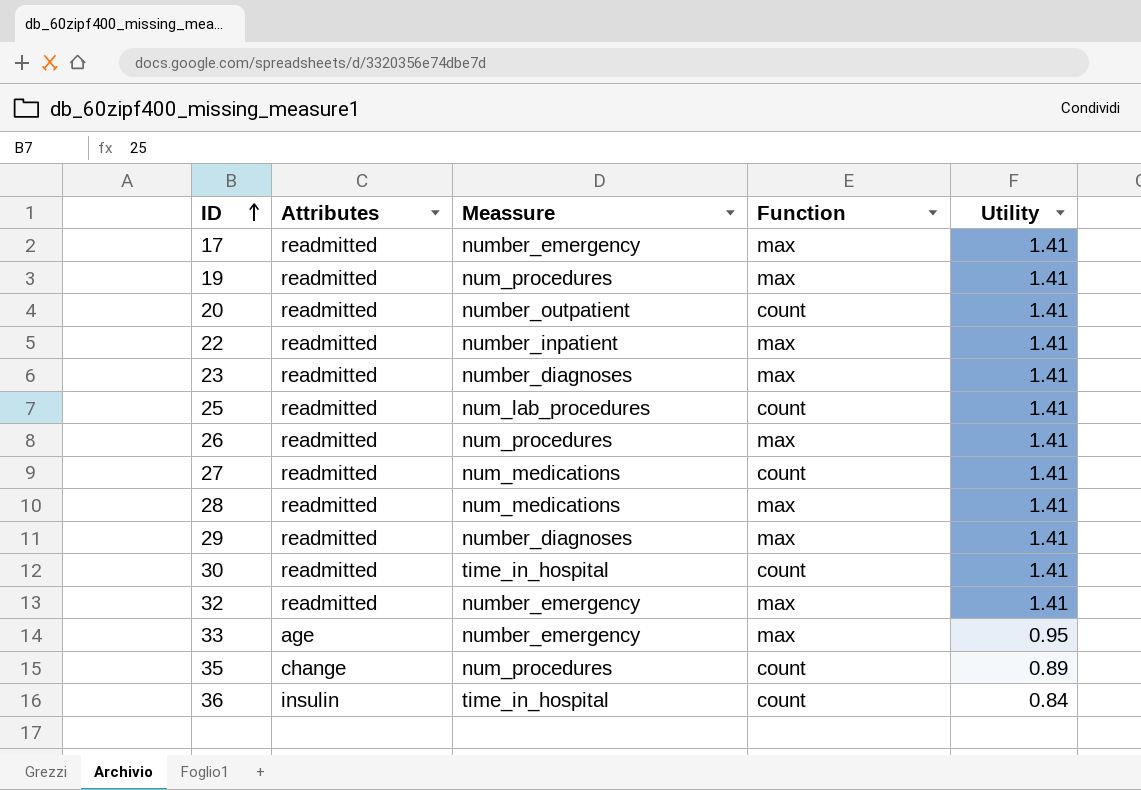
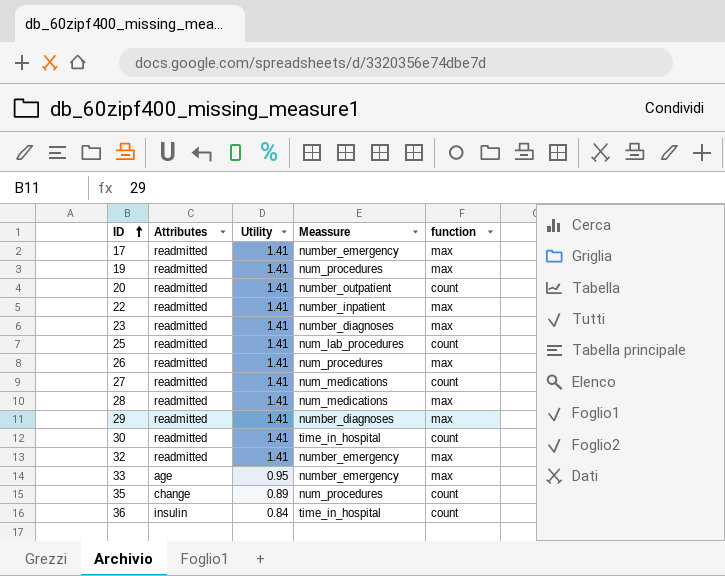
column Utility | position: 5 -> 3
column name: Function -> function

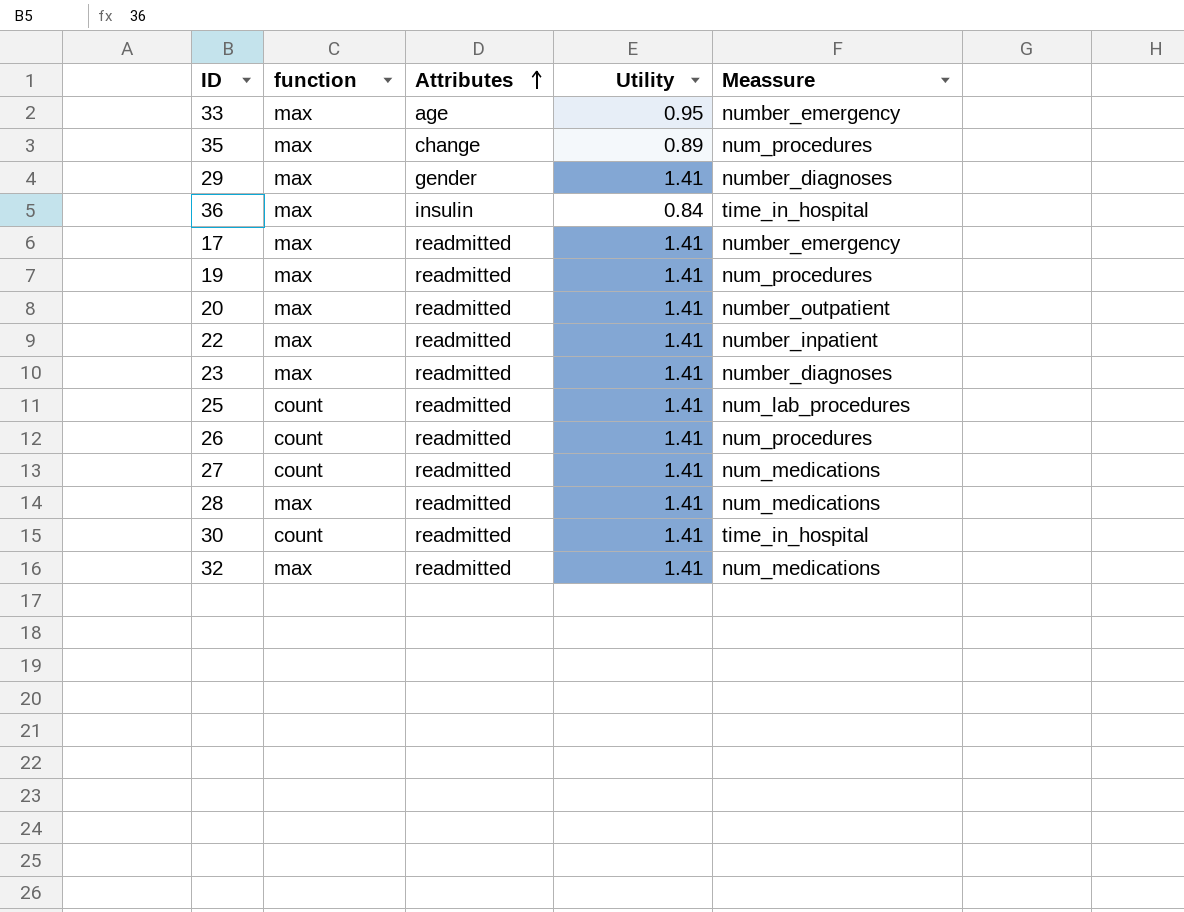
row order: ID ascending -> Attributes ascending
column function | position: 5 -> 2
35 | function: count -> max
29 | Attributes: readmitted -> gender
36 | function: count -> max
20 | function: count -> max
26 | function: max -> count
32 | Meassure: number_emergency -> num_medications

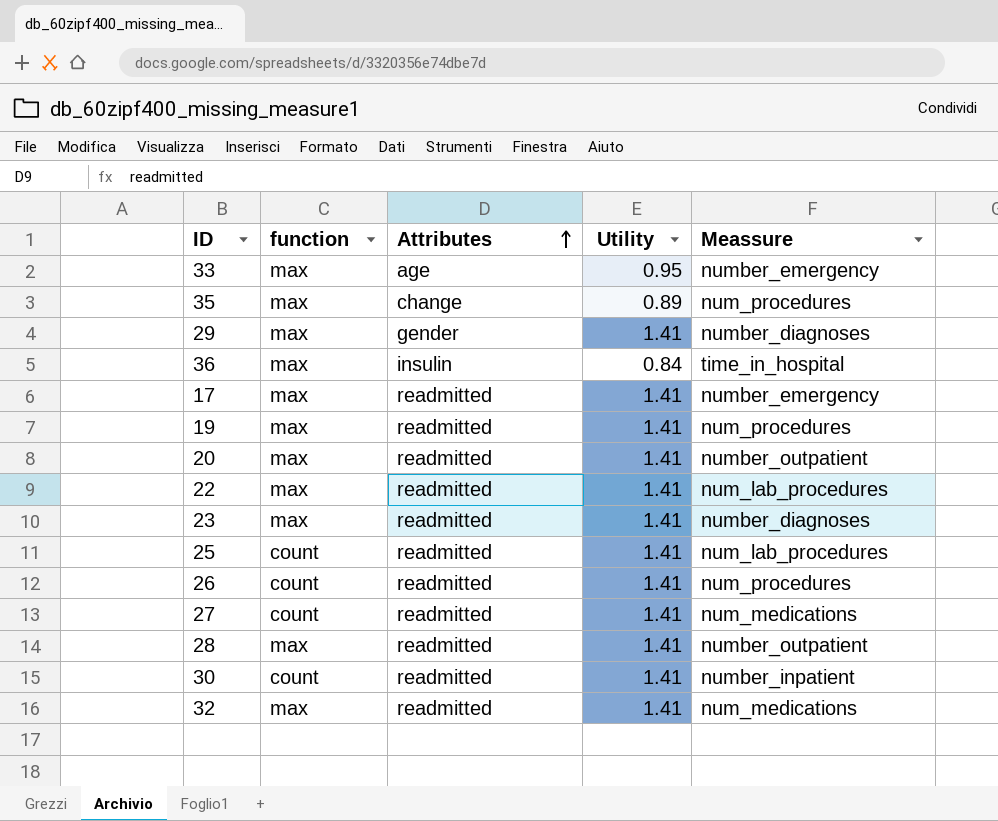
22 | Meassure: number_inpatient -> num_lab_procedures
28 | Meassure: num_medications -> number_outpatient
30 | Meassure: time_in_hospital -> number_inpatient

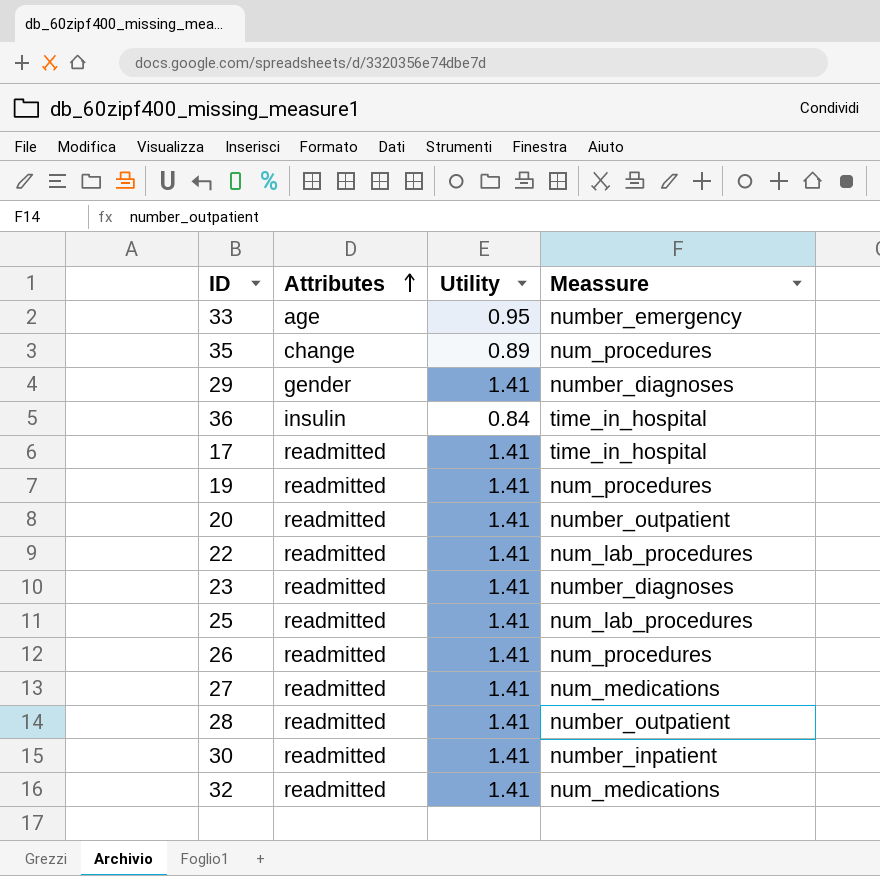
column function | position: 2 -> none
17 | Meassure: number_emergency -> time_in_hospital

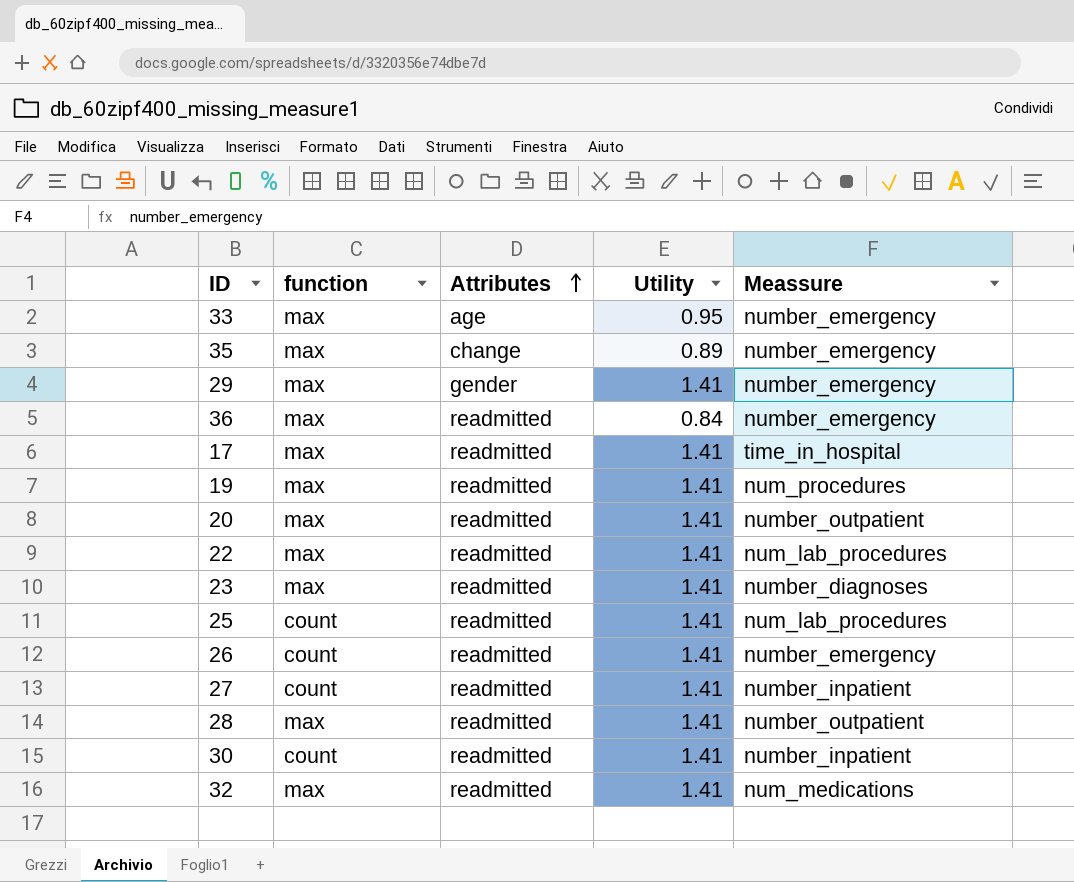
column function | position: none -> 2
35 | Meassure: num_procedures -> number_emergency
29 | Meassure: number_diagnoses -> number_emergency
36 | Attributes: insulin -> readmitted
36 | Meassure: time_in_hospital -> number_emergency
26 | Meassure: num_procedures -> number_emergency
27 | Meassure: num_medications -> number_inpatient

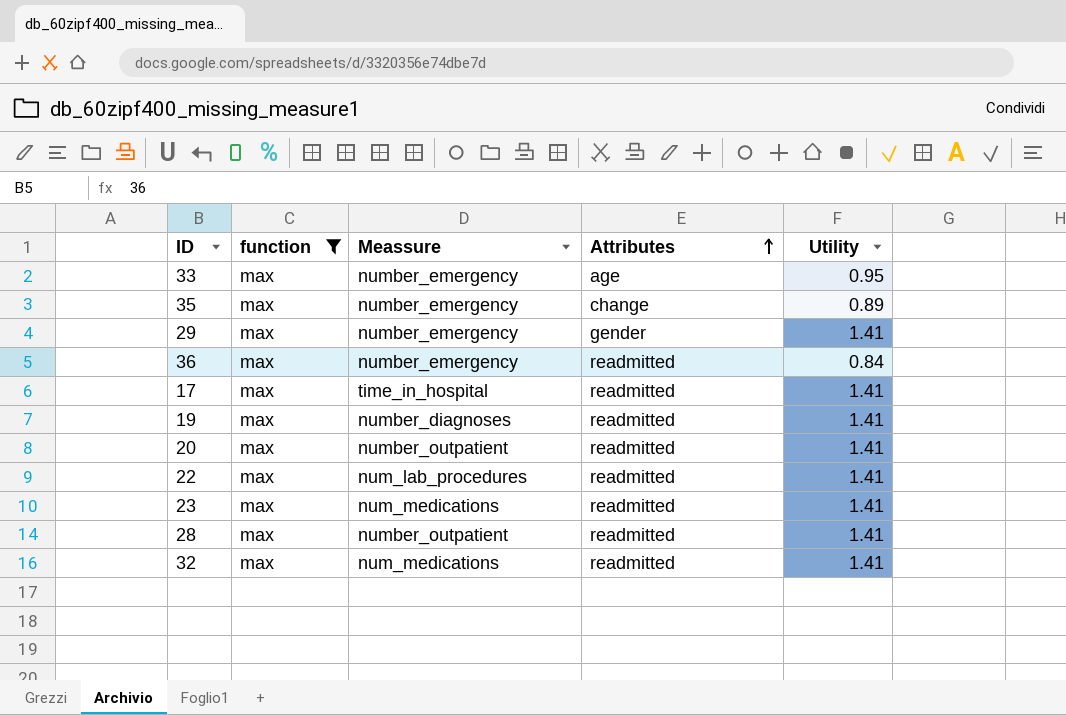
filter: none -> function = max
column Meassure | position: 5 -> 3
19 | Meassure: num_procedures -> number_diagnoses
23 | Meassure: number_diagnoses -> num_medications

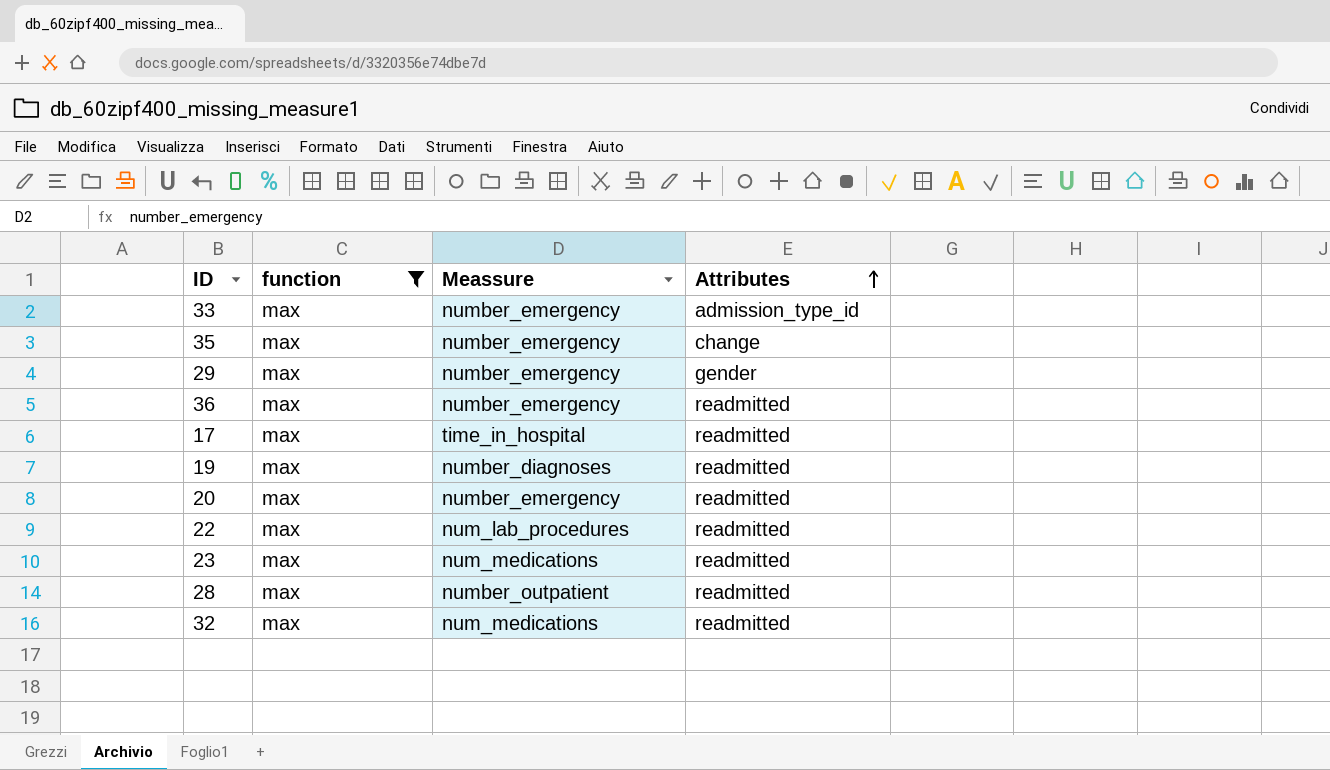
column Utility | position: 5 -> none
33 | Attributes: age -> admission_type_id
20 | Meassure: number_outpatient -> number_emergency

